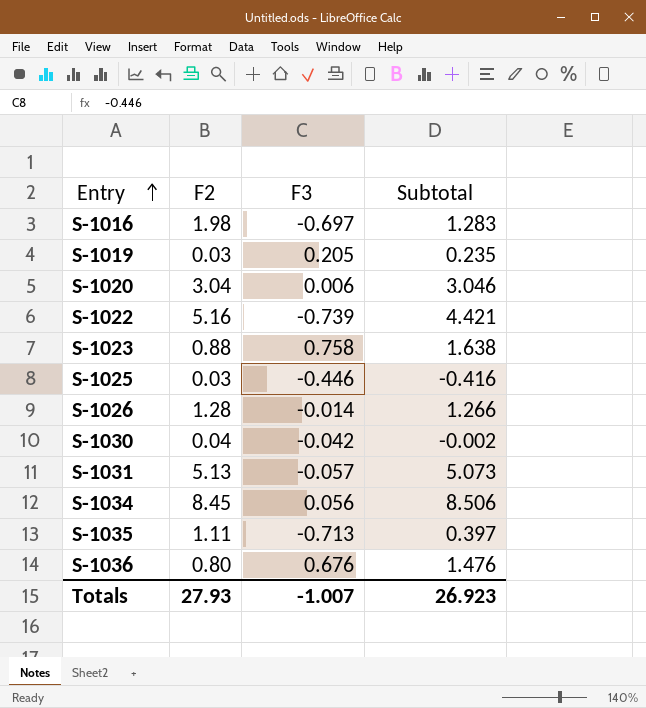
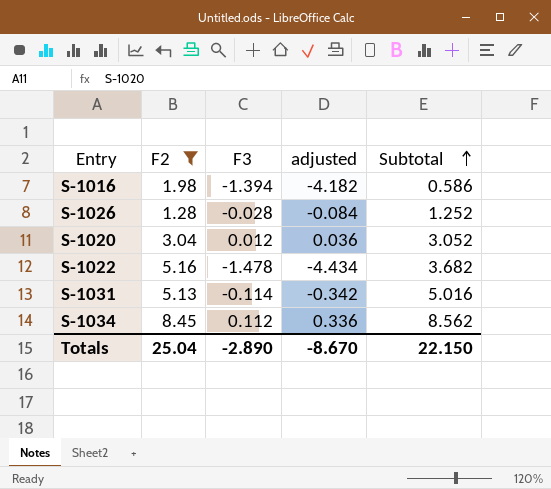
filter: none -> F2 >= 1.28
row order: Entry ascending -> Subtotal ascending
column adjusted | formula: none -> [F3] * 3
S-1016 | F3: -0.697 -> -1.394
S-1016 | Subtotal: 1.283 -> 0.586
S-1026 | F3: -0.014 -> -0.028
S-1026 | Subtotal: 1.266 -> 1.252
S-1020 | F3: 0.006 -> 0.012
S-1020 | Subtotal: 3.046 -> 3.052
S-1022 | F3: -0.739 -> -1.478
S-1022 | Subtotal: 4.421 -> 3.682
S-1031 | F3: -0.057 -> -0.114
S-1031 | Subtotal: 5.073 -> 5.016
S-1034 | F3: 0.056 -> 0.112
S-1034 | Subtotal: 8.506 -> 8.562
Totals | F2: 27.93 -> 25.04
Totals | F3: -1.007 -> -2.890
Totals | Subtotal: 26.923 -> 22.150

